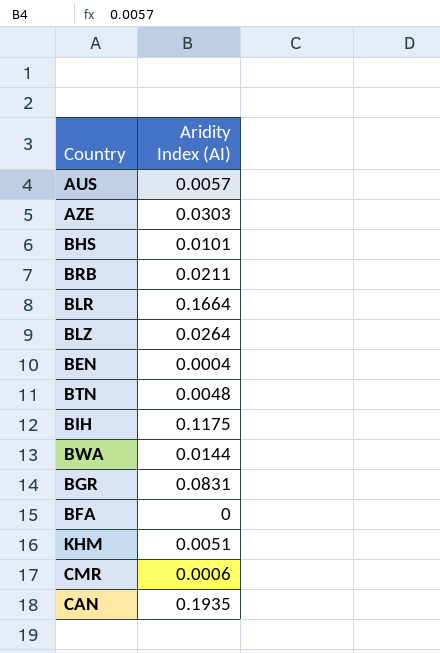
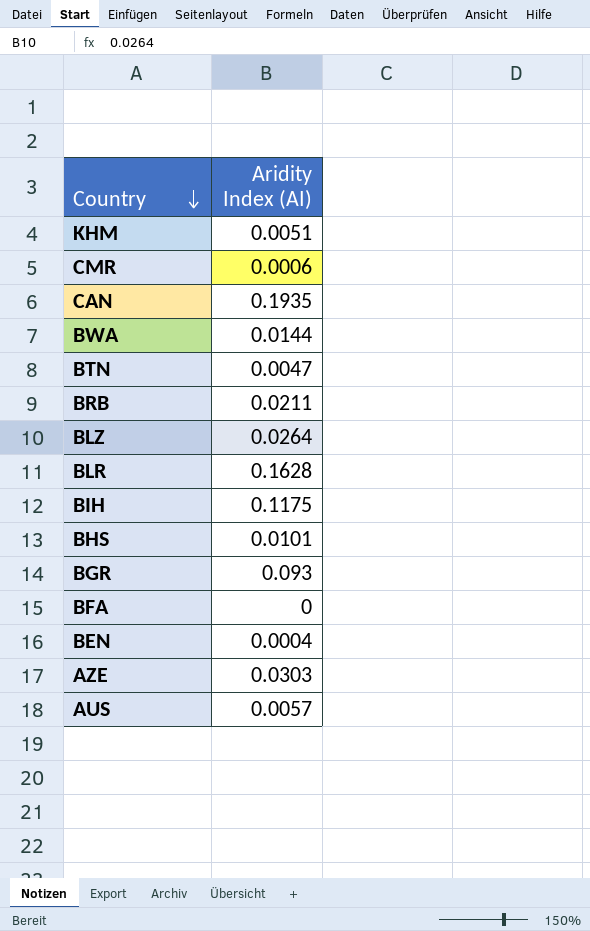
row order: none -> Country descending
BTN | Aridity Index (AI): 0.0048 -> 0.0047
BLR | Aridity Index (AI): 0.1664 -> 0.1628
BGR | Aridity Index (AI): 0.0831 -> 0.093

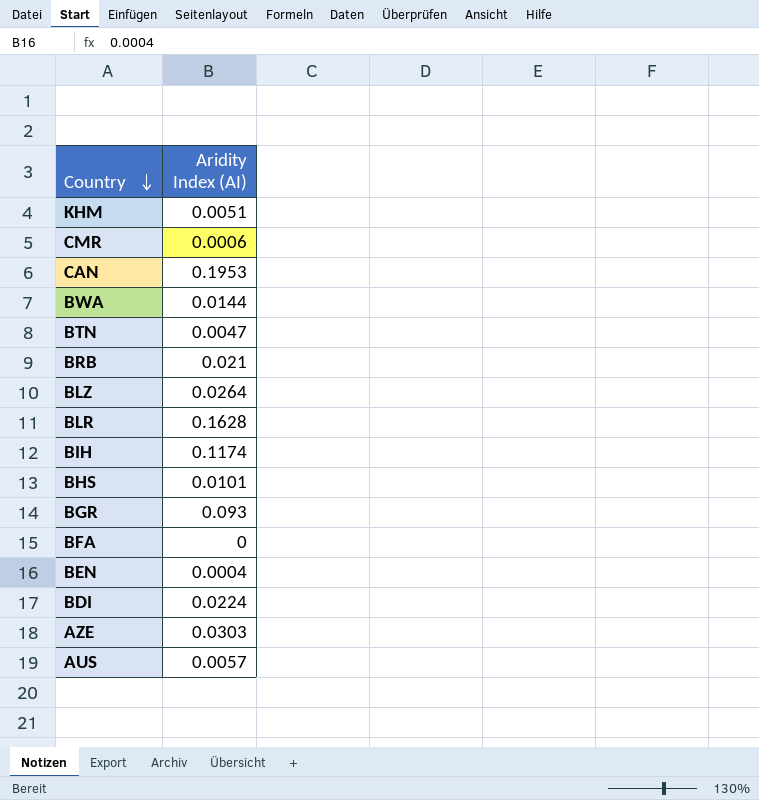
CAN | Aridity Index (AI): 0.1935 -> 0.1953
BRB | Aridity Index (AI): 0.0211 -> 0.021
BIH | Aridity Index (AI): 0.1175 -> 0.1174
row BDI: none -> 0.0224

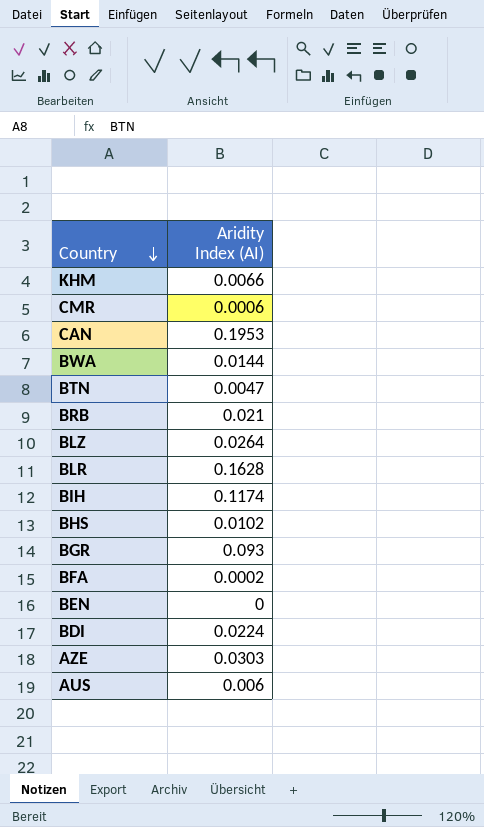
KHM | Aridity Index (AI): 0.0051 -> 0.0066
BHS | Aridity Index (AI): 0.0101 -> 0.0102
BFA | Aridity Index (AI): 0 -> 0.0002
BEN | Aridity Index (AI): 0.0004 -> 0
AUS | Aridity Index (AI): 0.0057 -> 0.006

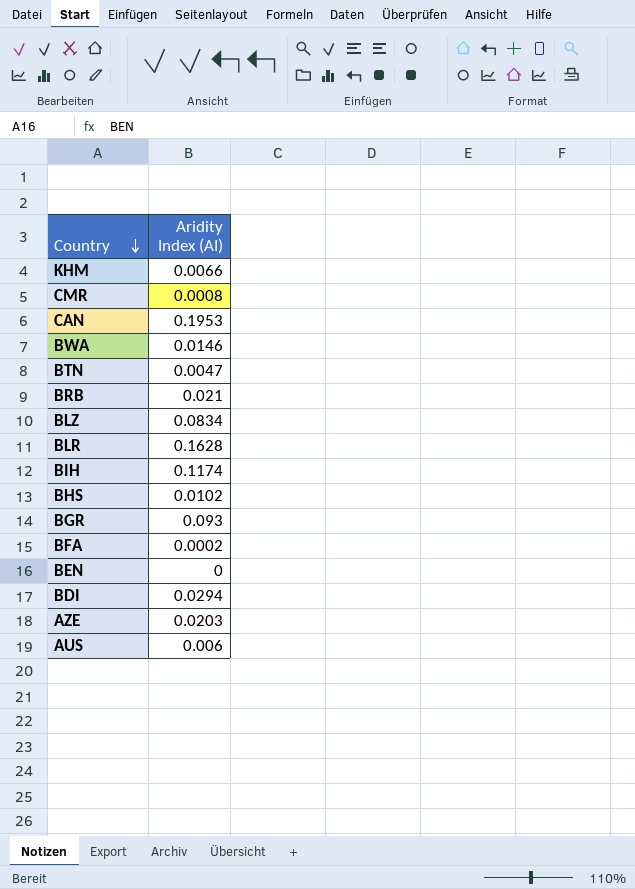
CMR | Aridity Index (AI): 0.0006 -> 0.0008
BWA | Aridity Index (AI): 0.0144 -> 0.0146
BLZ | Aridity Index (AI): 0.0264 -> 0.0834
BDI | Aridity Index (AI): 0.0224 -> 0.0294
AZE | Aridity Index (AI): 0.0303 -> 0.0203

